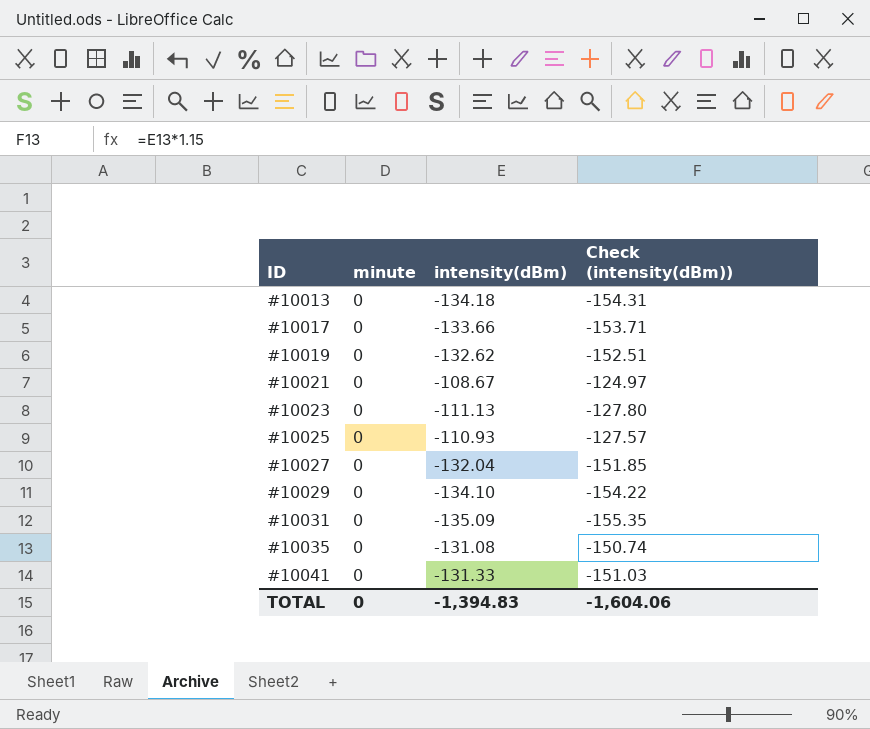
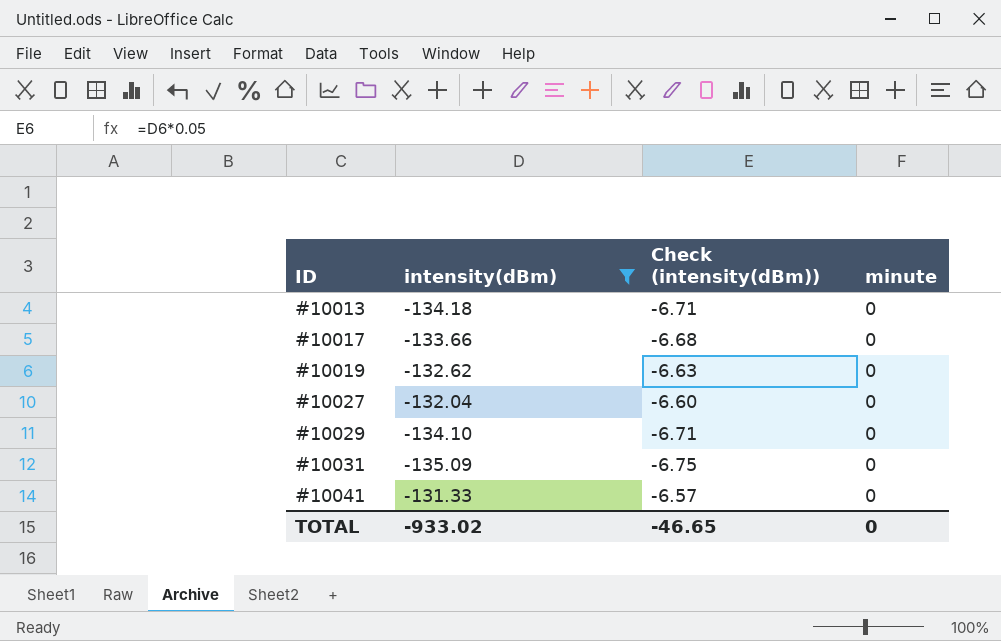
filter: none -> intensity(dBm) <= -131.33
column Check (intensity(dBm)) | formula: [intensity(dBm)] * 1.15 -> [intensity(dBm)] * 0.05
column minute | position: 2 -> 4
TOTAL | intensity(dBm): -1,394.83 -> -933.02
TOTAL | Check (intensity(dBm)): -1,604.06 -> -46.65

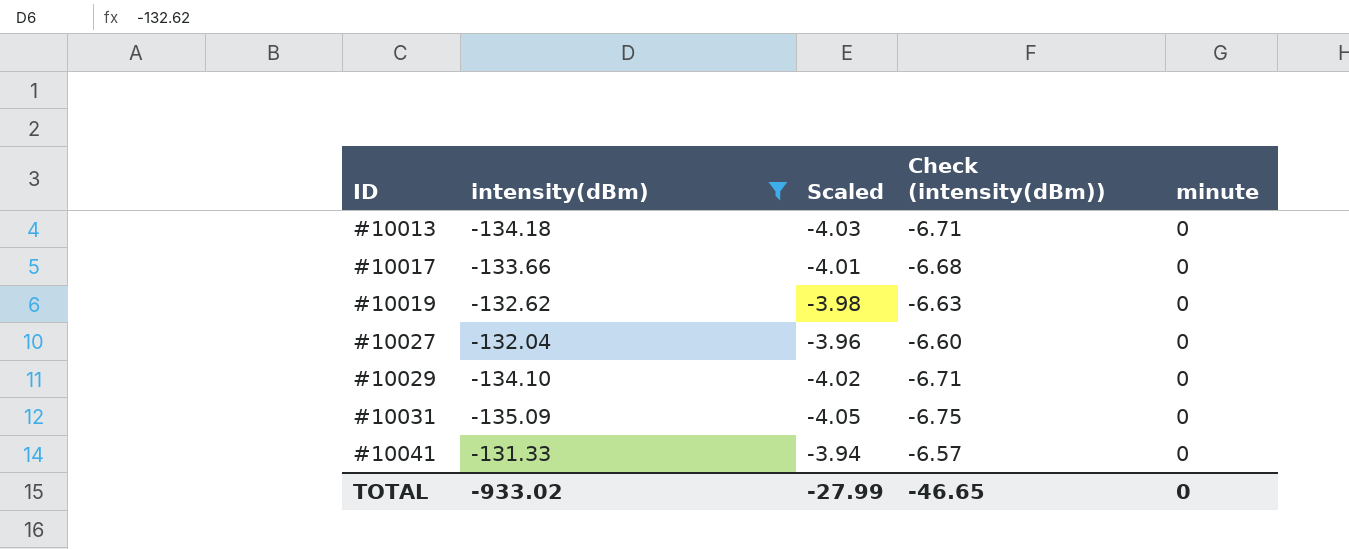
column Scaled | formula: none -> [intensity(dBm)] * 0.03

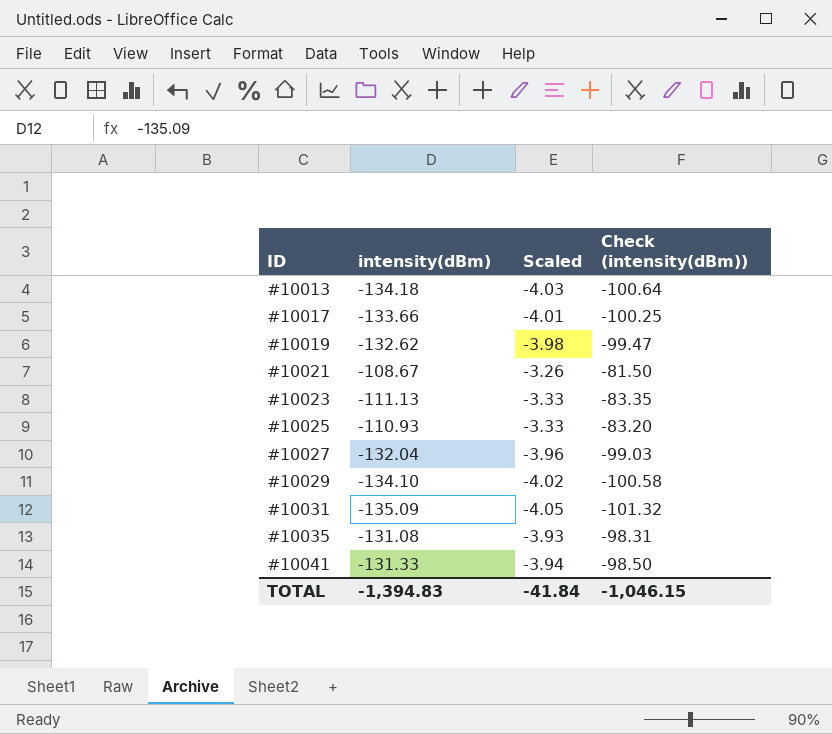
filter: intensity(dBm) <= -131.33 -> none
column minute | position: 5 -> none
column Check (intensity(dBm)) | formula: [intensity(dBm)] * 0.05 -> [intensity(dBm)] * 0.75
TOTAL | intensity(dBm): -933.02 -> -1,394.83
TOTAL | Scaled: -27.99 -> -41.84
TOTAL | Check (intensity(dBm)): -46.65 -> -1,046.15

